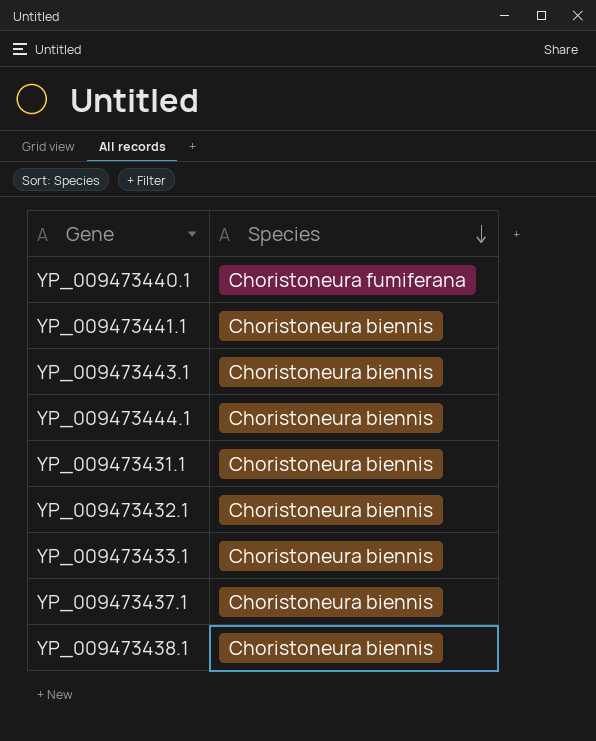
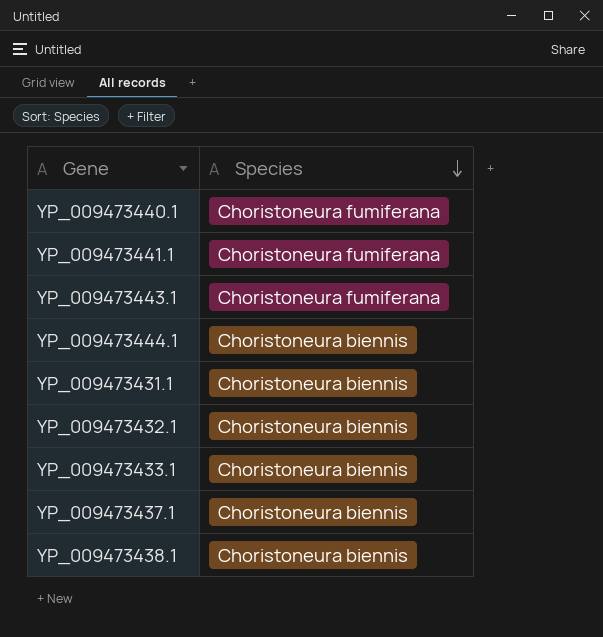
YP_009473441.1 | Species: Choristoneura biennis -> Choristoneura fumiferana
YP_009473443.1 | Species: Choristoneura biennis -> Choristoneura fumiferana

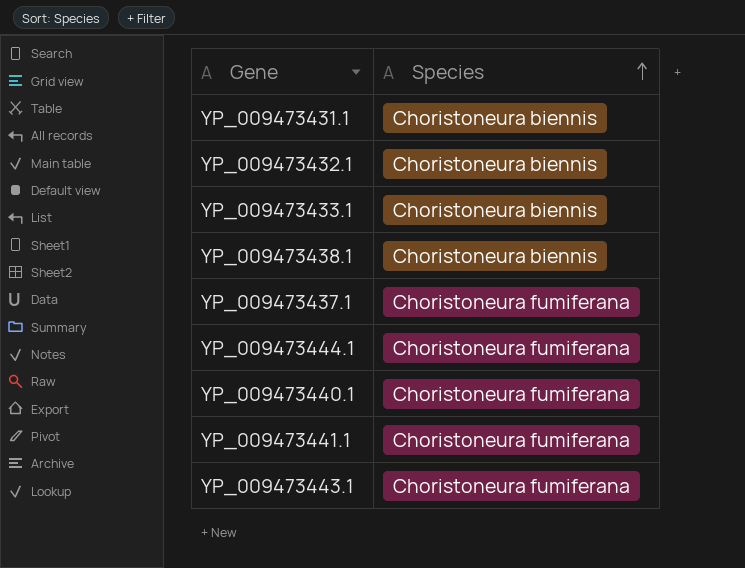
row order: Species descending -> Species ascending
YP_009473437.1 | Species: Choristoneura biennis -> Choristoneura fumiferana
YP_009473444.1 | Species: Choristoneura biennis -> Choristoneura fumiferana

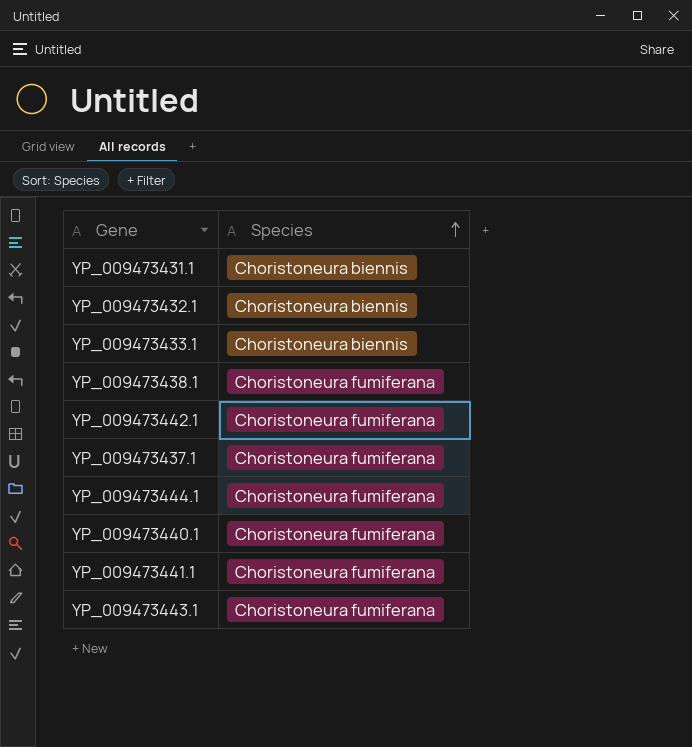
YP_009473438.1 | Species: Choristoneura biennis -> Choristoneura fumiferana
row YP_009473442.1: none -> Choristoneura fumiferana

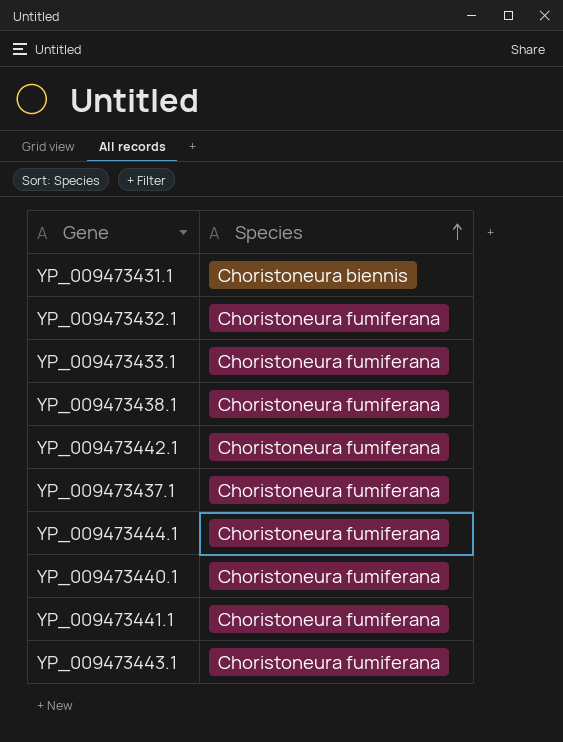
YP_009473432.1 | Species: Choristoneura biennis -> Choristoneura fumiferana
YP_009473433.1 | Species: Choristoneura biennis -> Choristoneura fumiferana

